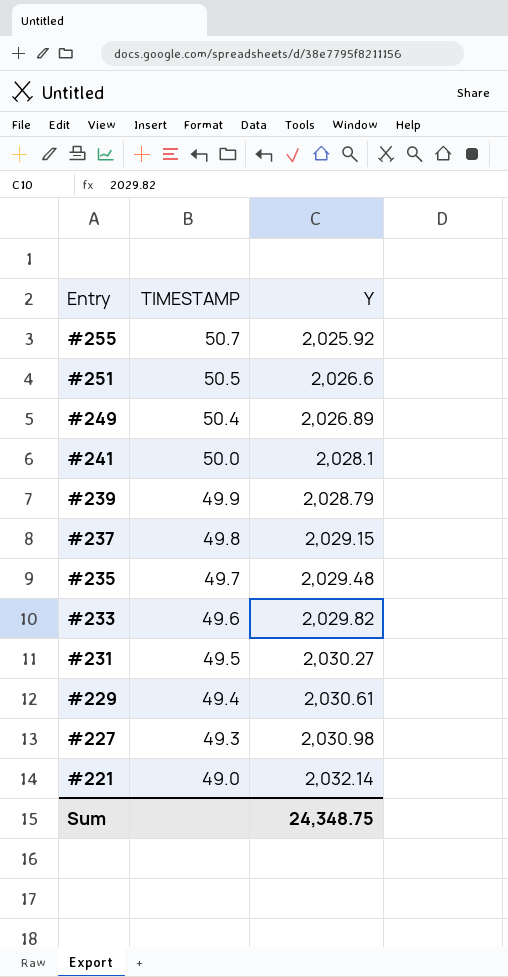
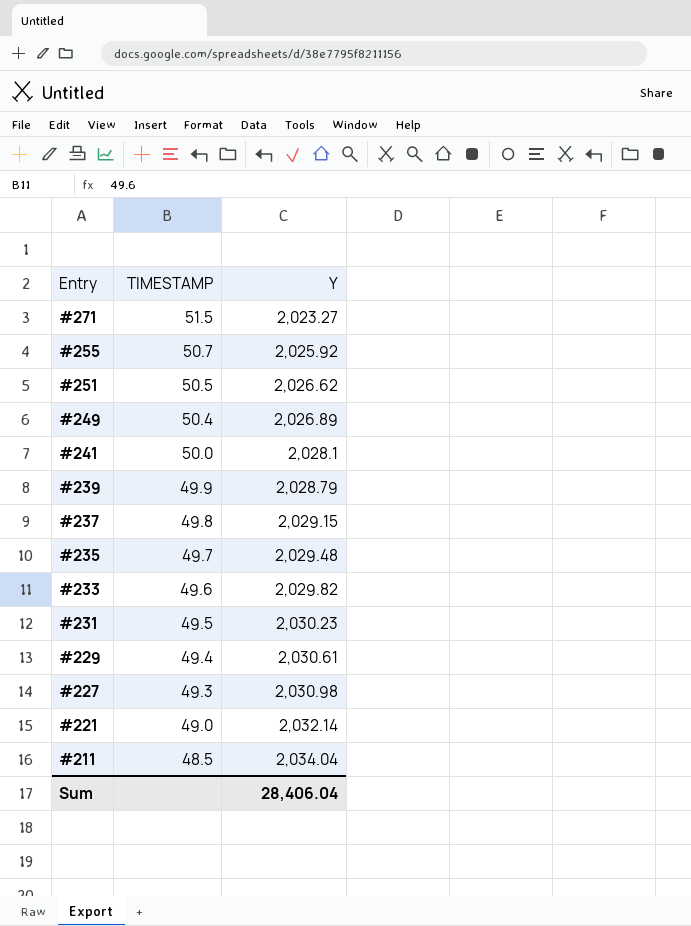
row #271: none -> 51.5 | 2,023.27
#251 | Y: 2,026.6 -> 2,026.62
#231 | Y: 2,030.27 -> 2,030.23
row #211: none -> 48.5 | 2,034.04
Sum | Y: 24,348.75 -> 28,406.04

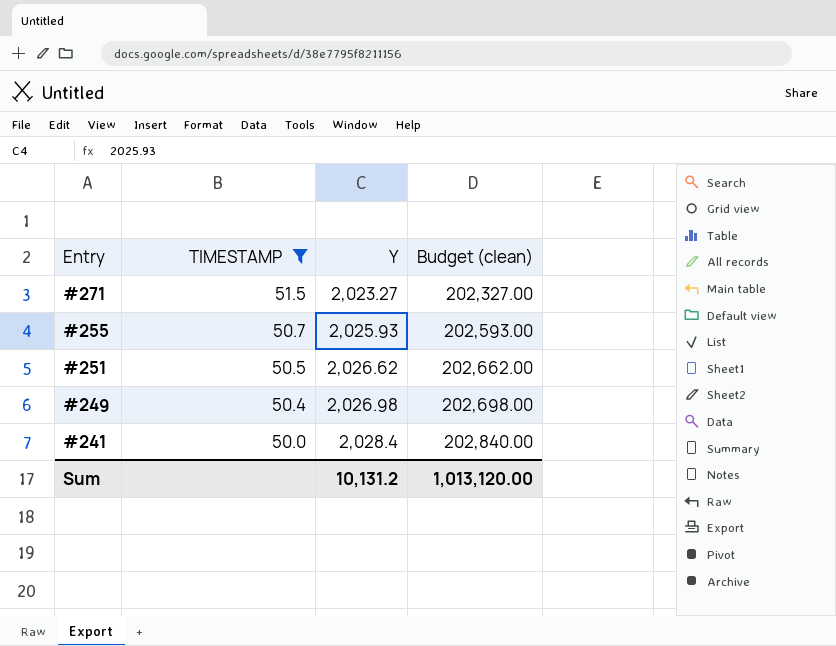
filter: none -> TIMESTAMP >= 50.0
column Budget (clean) | formula: none -> [Y] * 100
#255 | Y: 2,025.92 -> 2,025.93
#249 | Y: 2,026.89 -> 2,026.98
#241 | Y: 2,028.1 -> 2,028.4
Sum | Y: 28,406.04 -> 10,131.2

